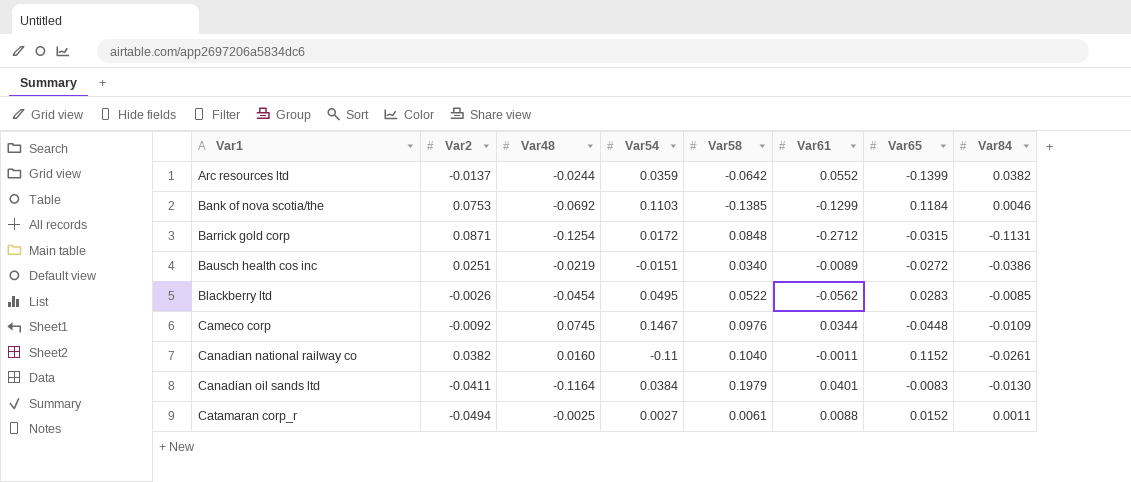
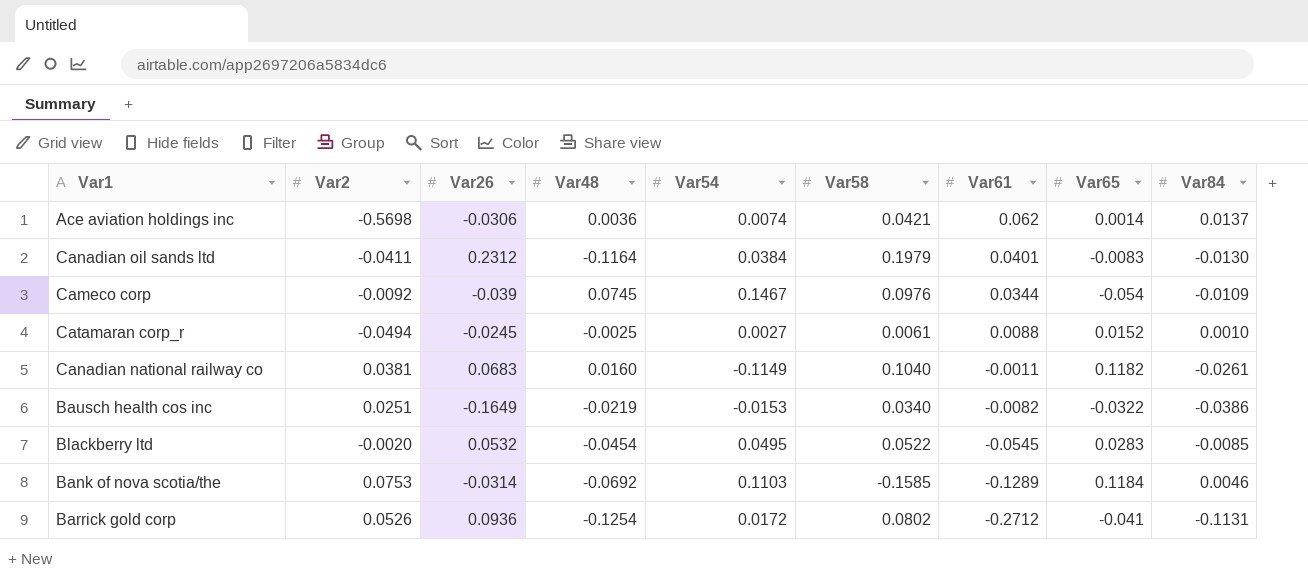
row order: Var1 ascending -> Var61 descending
column Var26 | position: none -> 3
row Arc resources ltd: -0.0137 | -0.0244 | 0.0359 | -0.0642 | 0.0552 | -0.1399 | 0.0382 -> none
row Ace aviation holdings inc: none -> -0.5698 | -0.0306 | 0.0036 | 0.0074 | 0.0421 | 0.062 | 0.0014 | 0.0137
Cameco corp | Var65: -0.0448 -> -0.054
Catamaran corp_r | Var84: 0.0011 -> 0.0010
Canadian national railway co | Var2: 0.0382 -> 0.0381
Canadian national railway co | Var54: -0.11 -> -0.1149
Canadian national railway co | Var65: 0.1152 -> 0.1182
Bausch health cos inc | Var54: -0.0151 -> -0.0153
Bausch health cos inc | Var61: -0.0089 -> -0.0082
Bausch health cos inc | Var65: -0.0272 -> -0.0322
Blackberry ltd | Var2: -0.0026 -> -0.0020
Blackberry ltd | Var61: -0.0562 -> -0.0545
Bank of nova scotia/the | Var58: -0.1385 -> -0.1585
Bank of nova scotia/the | Var61: -0.1299 -> -0.1289
Barrick gold corp | Var2: 0.0871 -> 0.0526
Barrick gold corp | Var58: 0.0848 -> 0.0802
Barrick gold corp | Var65: -0.0315 -> -0.041

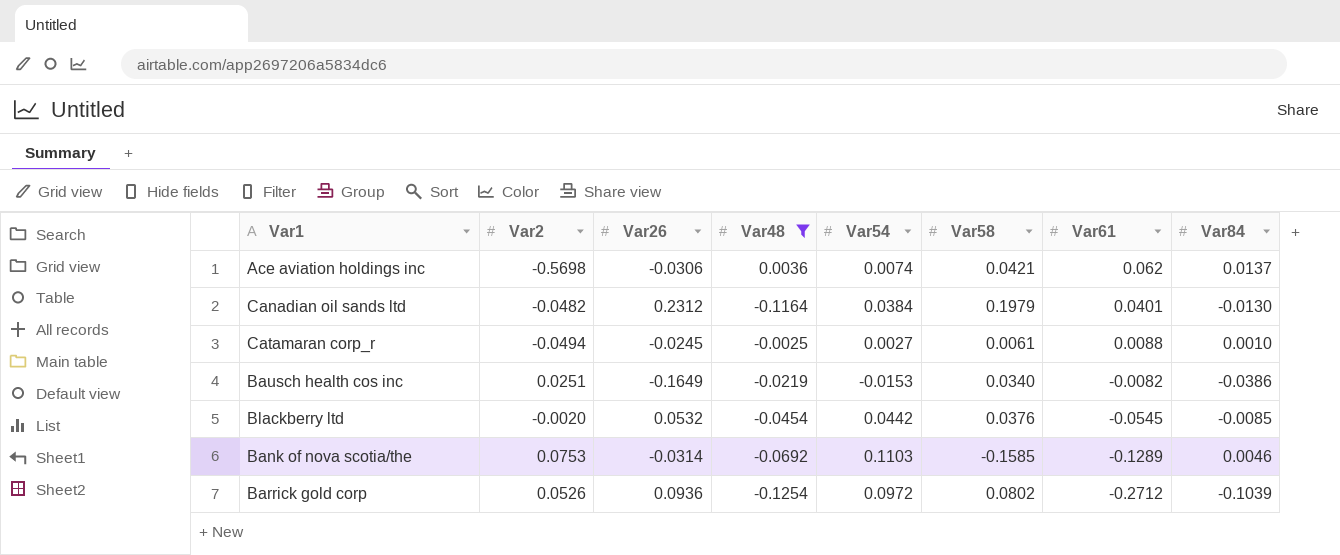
filter: none -> Var48 <= 0.0036
column Var65 | position: 8 -> none
Canadian oil sands ltd | Var2: -0.0411 -> -0.0482
Blackberry ltd | Var54: 0.0495 -> 0.0442
Blackberry ltd | Var58: 0.0522 -> 0.0376
Barrick gold corp | Var54: 0.0172 -> 0.0972
Barrick gold corp | Var84: -0.1131 -> -0.1039

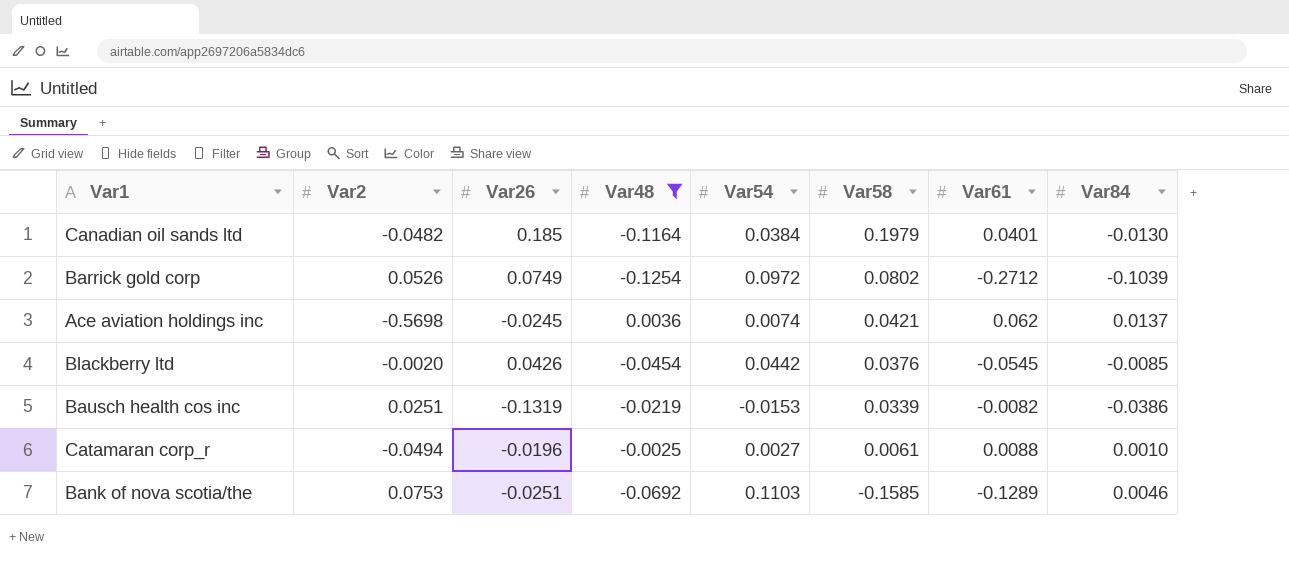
row order: Var61 descending -> Var58 descending
Canadian oil sands ltd | Var26: 0.2312 -> 0.185
Barrick gold corp | Var26: 0.0936 -> 0.0749
Ace aviation holdings inc | Var26: -0.0306 -> -0.0245
Blackberry ltd | Var26: 0.0532 -> 0.0426
Bausch health cos inc | Var26: -0.1649 -> -0.1319
Bausch health cos inc | Var58: 0.0340 -> 0.0339
Catamaran corp_r | Var26: -0.0245 -> -0.0196
Bank of nova scotia/the | Var26: -0.0314 -> -0.0251

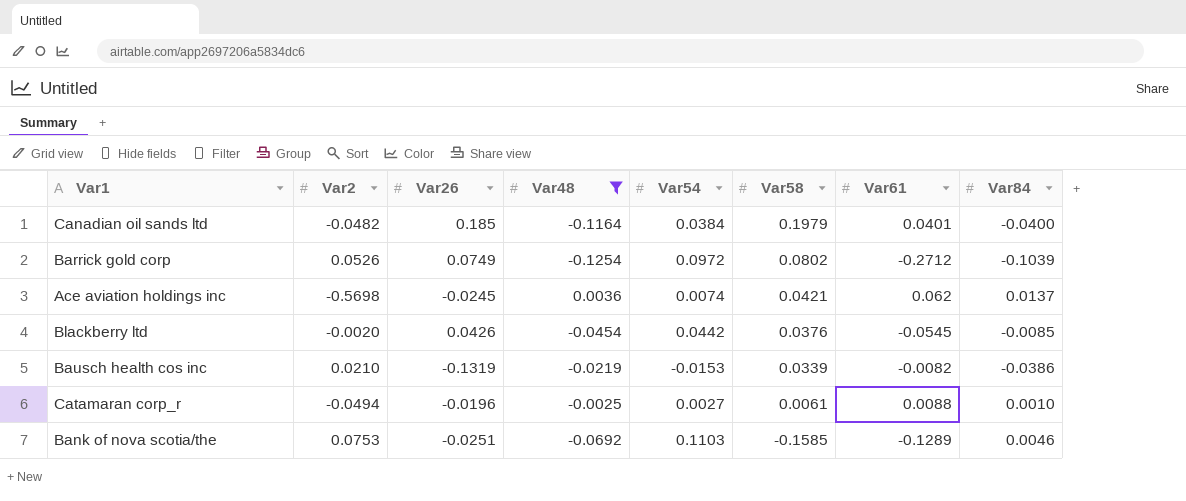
Canadian oil sands ltd | Var84: -0.0130 -> -0.0400
Bausch health cos inc | Var2: 0.0251 -> 0.0210

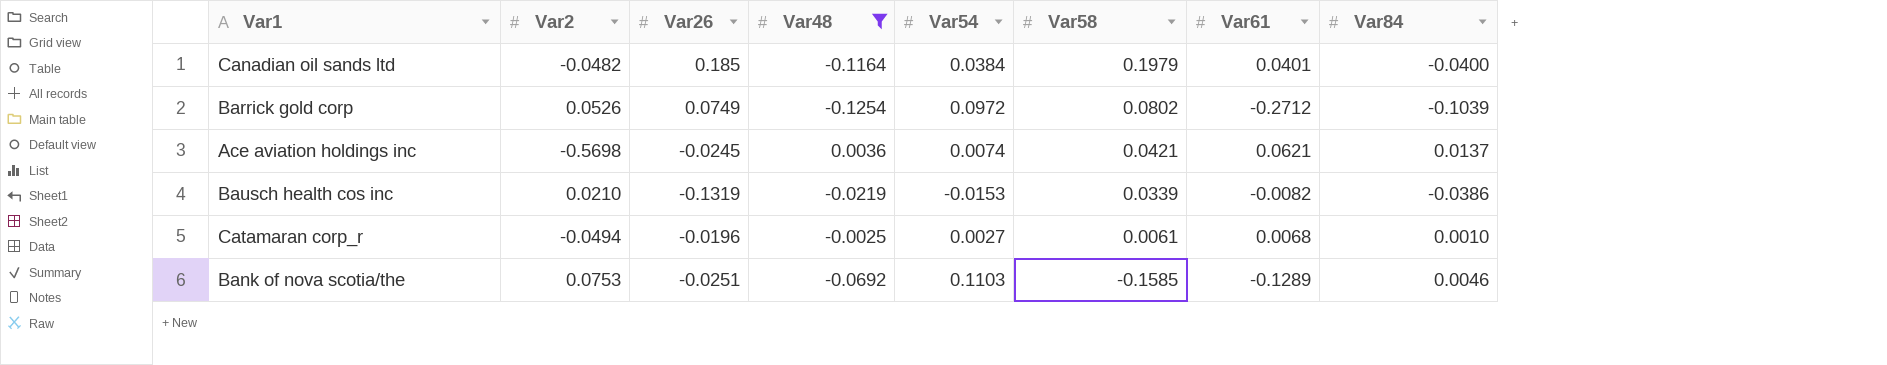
row Blackberry ltd: -0.0020 | 0.0426 | -0.0454 | 0.0442 | 0.0376 | -0.0545 | -0.0085 -> none
Ace aviation holdings inc | Var61: 0.062 -> 0.0621
Catamaran corp_r | Var61: 0.0088 -> 0.0068

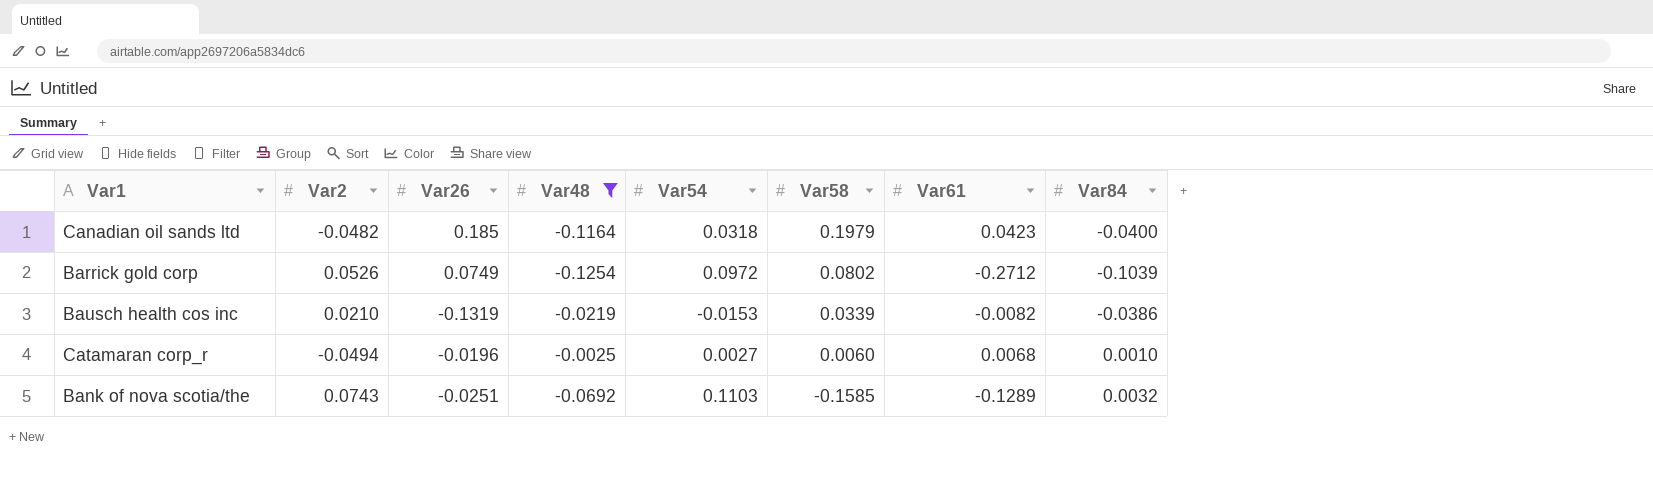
row Ace aviation holdings inc: -0.5698 | -0.0245 | 0.0036 | 0.0074 | 0.0421 | 0.0621 | 0.0137 -> none
Canadian oil sands ltd | Var54: 0.0384 -> 0.0318
Canadian oil sands ltd | Var61: 0.0401 -> 0.0423
Catamaran corp_r | Var58: 0.0061 -> 0.0060
Bank of nova scotia/the | Var2: 0.0753 -> 0.0743
Bank of nova scotia/the | Var84: 0.0046 -> 0.0032

